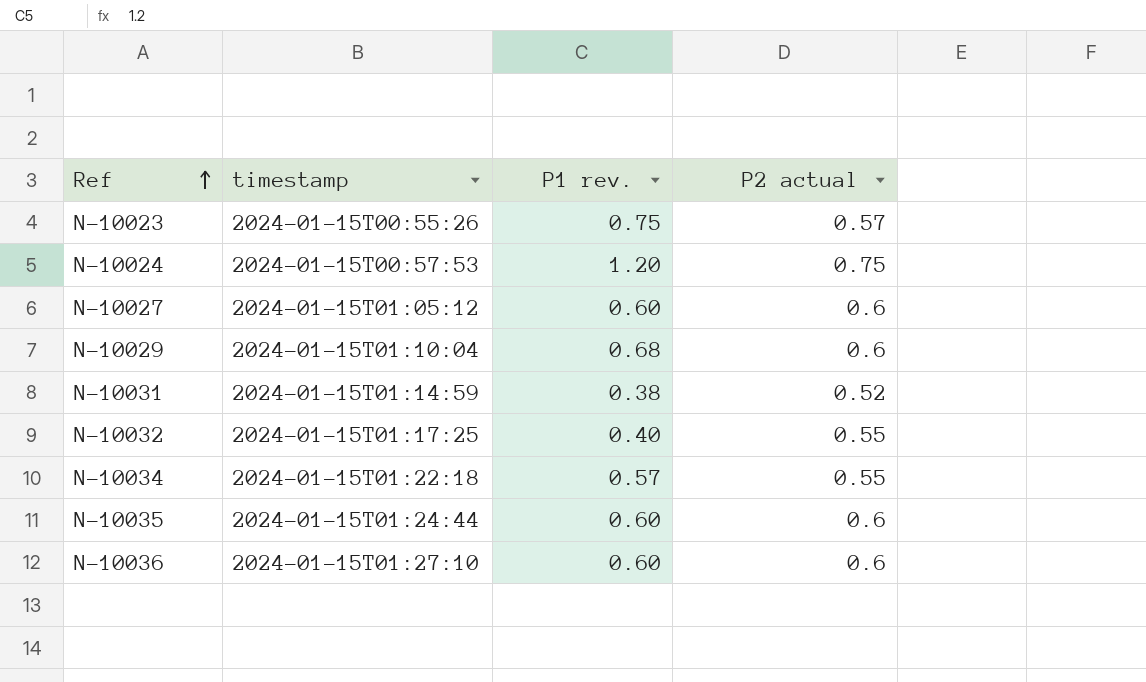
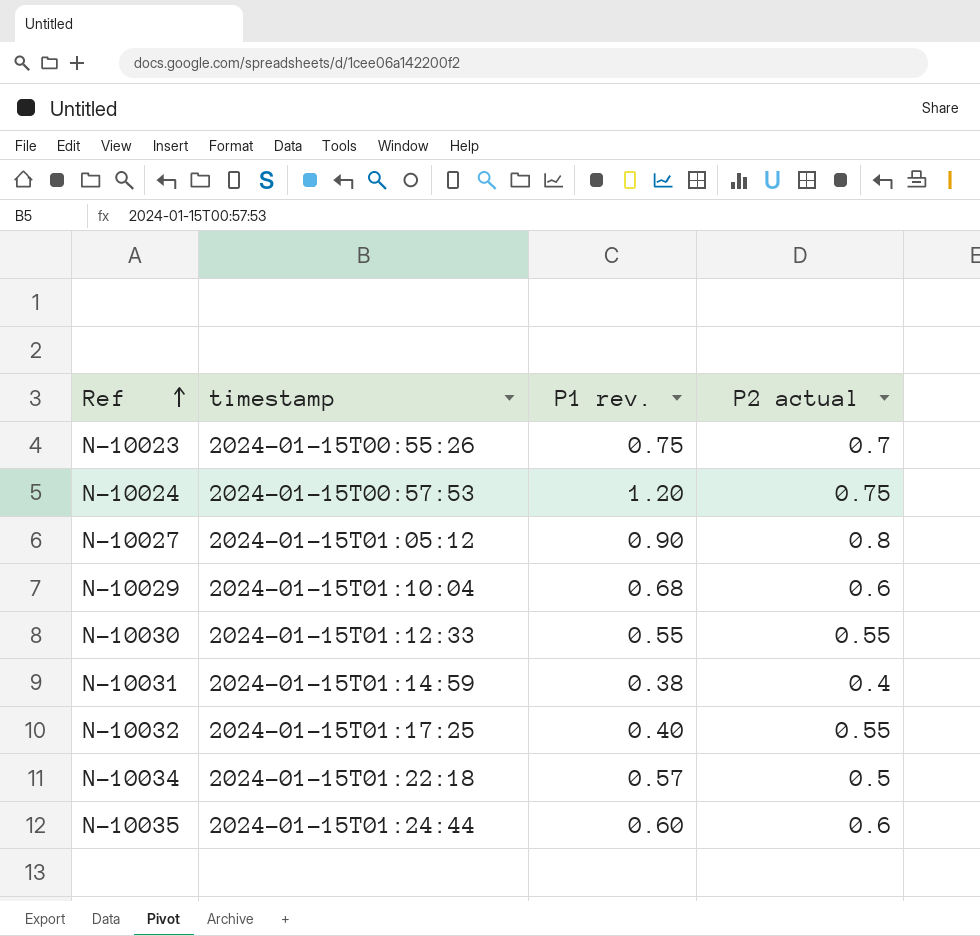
row N-10036: 2024-01-15T01:27:10 | 0.60 | 0.6 -> none
N-10023 | P2 actual: 0.57 -> 0.7
N-10027 | P1 rev.: 0.60 -> 0.90
N-10027 | P2 actual: 0.6 -> 0.8
row N-10030: none -> 2024-01-15T01:12:33 | 0.55 | 0.55
N-10031 | P2 actual: 0.52 -> 0.4
N-10034 | P2 actual: 0.55 -> 0.5

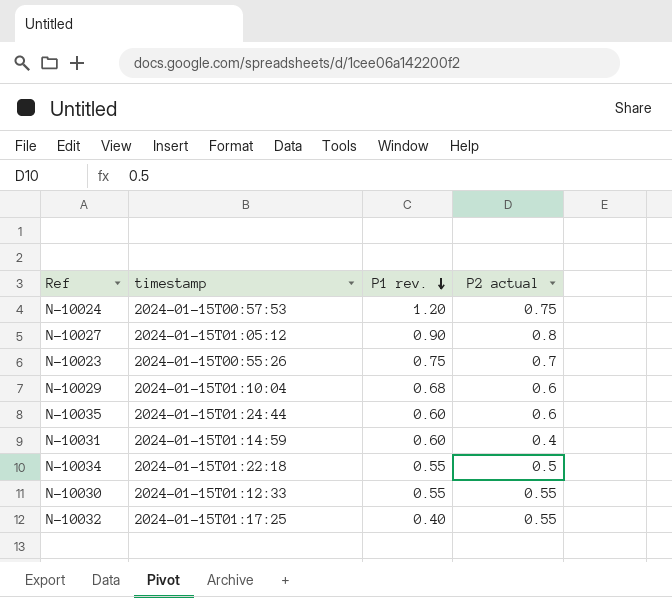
row order: Ref ascending -> P1 rev. descending
N-10031 | P1 rev.: 0.38 -> 0.60
N-10034 | P1 rev.: 0.57 -> 0.55

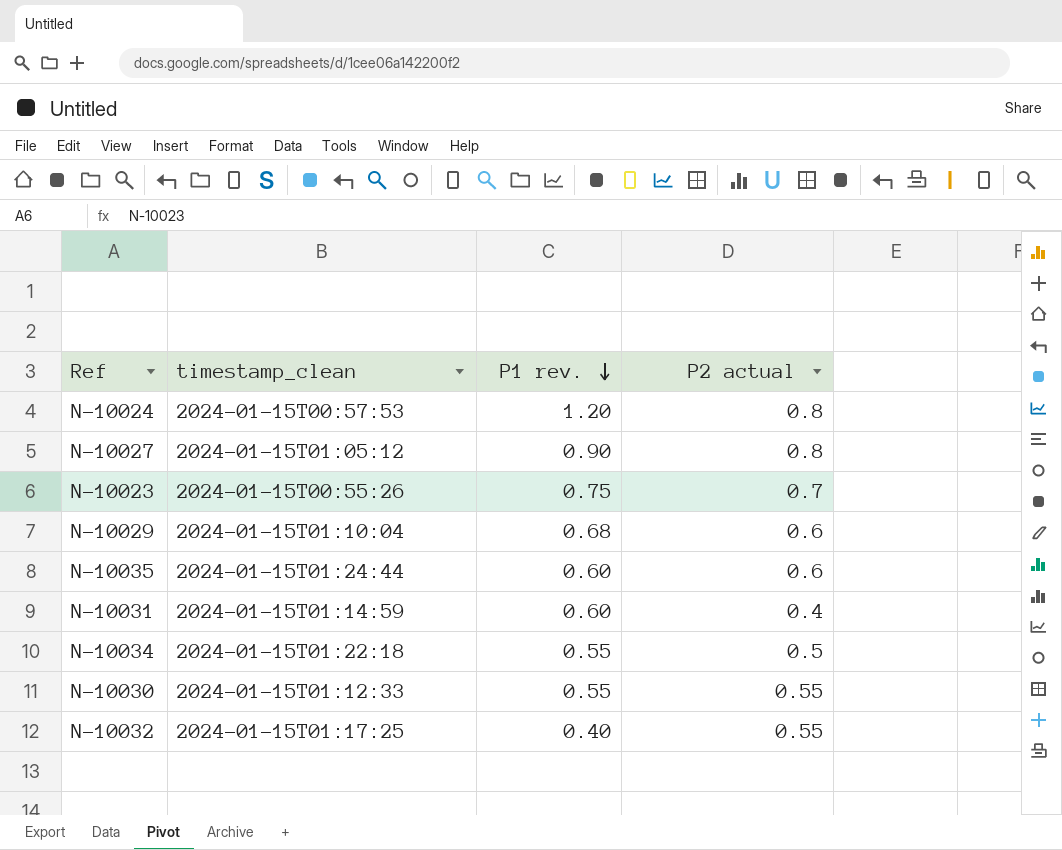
column name: timestamp -> timestamp_clean
N-10024 | P2 actual: 0.75 -> 0.8

